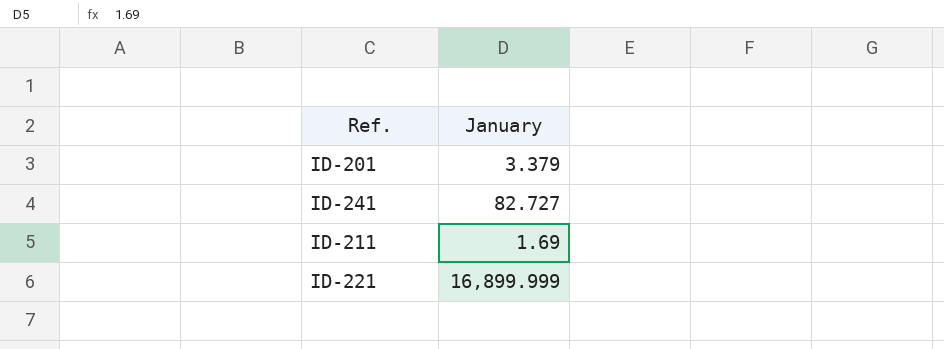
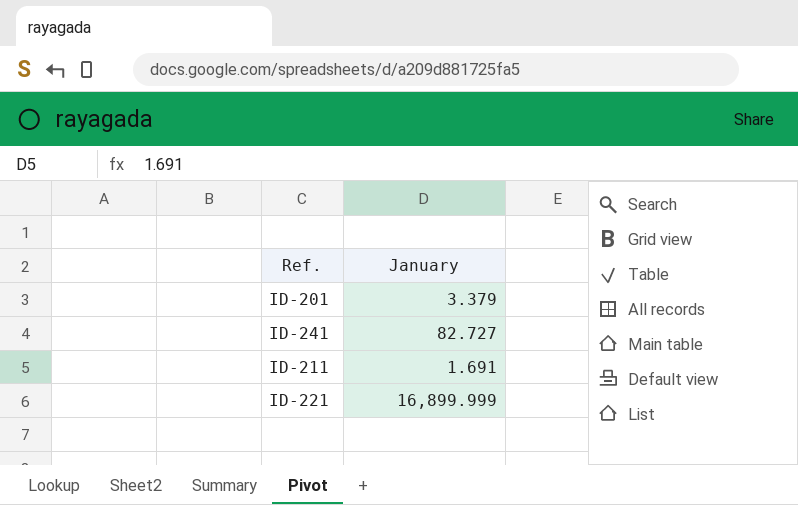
ID-211 | January: 1.69 -> 1.691

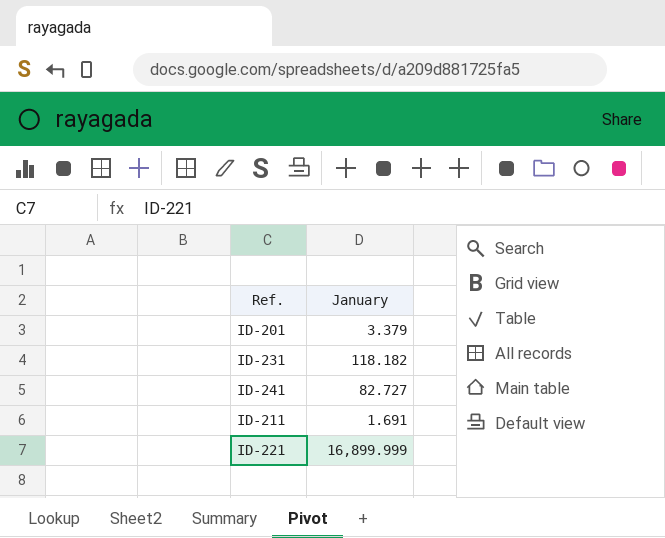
row ID-231: none -> 118.182

